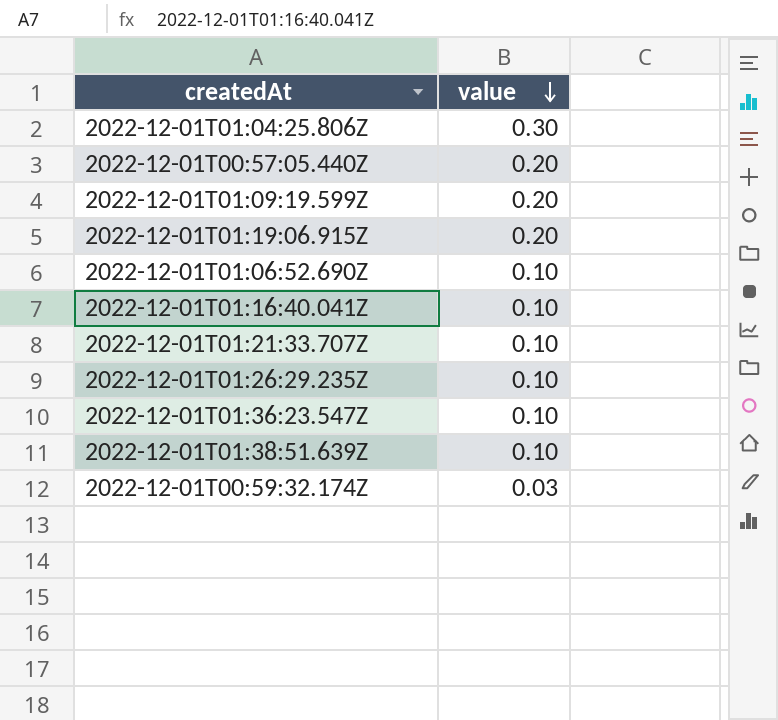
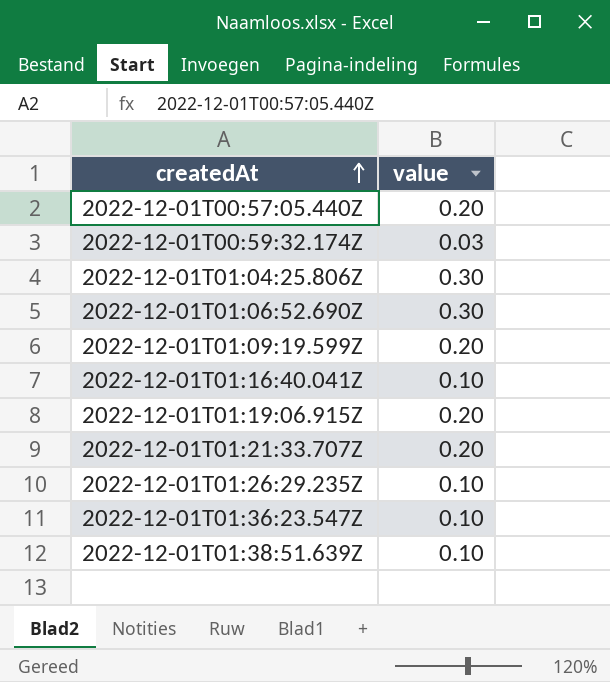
row order: value descending -> createdAt ascending
2022-12-01T01:06:52.690Z | value: 0.10 -> 0.30
2022-12-01T01:21:33.707Z | value: 0.10 -> 0.20

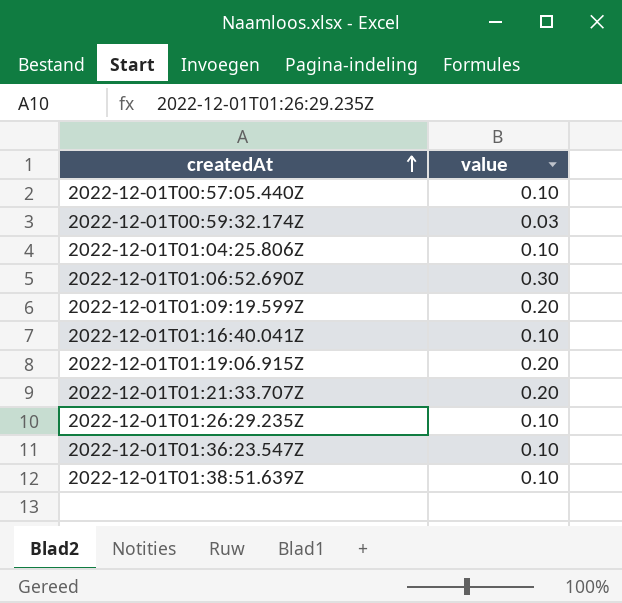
2022-12-01T00:57:05.440Z | value: 0.20 -> 0.10
2022-12-01T01:04:25.806Z | value: 0.30 -> 0.10

